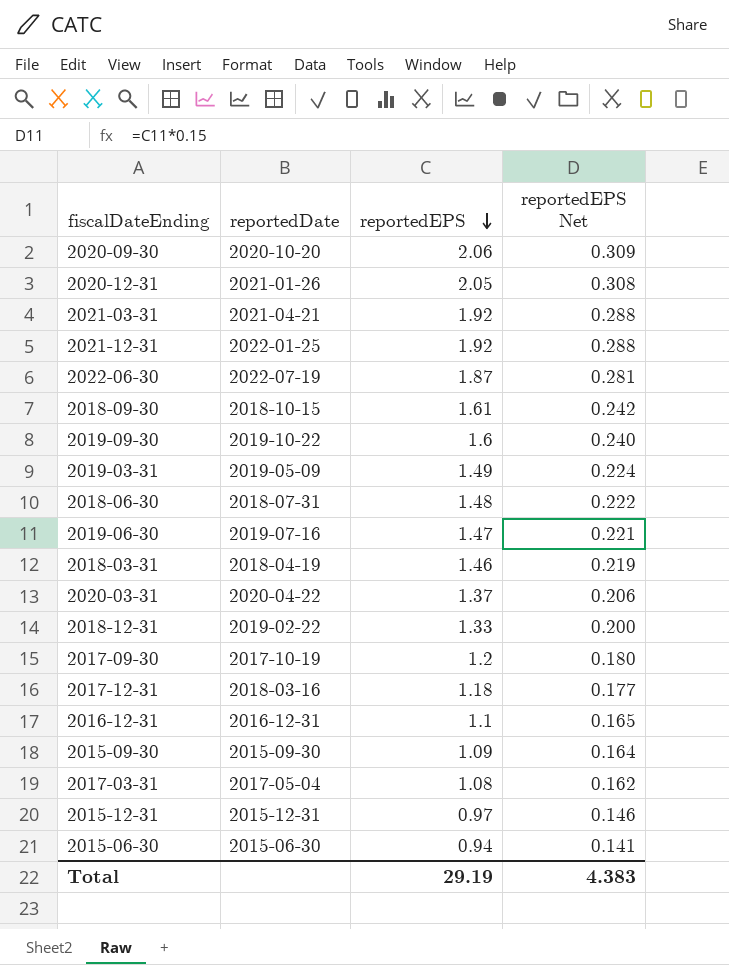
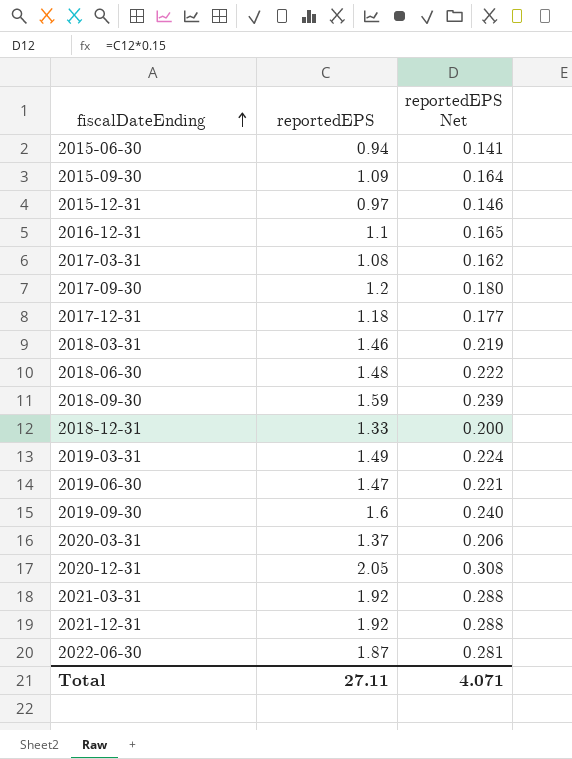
row order: reportedEPS descending -> fiscalDateEnding ascending
column reportedDate | position: 2 -> none
row 2020-09-30: 2020-10-20 | 2.06 | 0.309 -> none
2018-09-30 | reportedEPS: 1.61 -> 1.59
2018-09-30 | reportedEPS Net: 0.242 -> 0.239
Total | reportedEPS: 29.19 -> 27.11
Total | reportedEPS Net: 4.383 -> 4.071

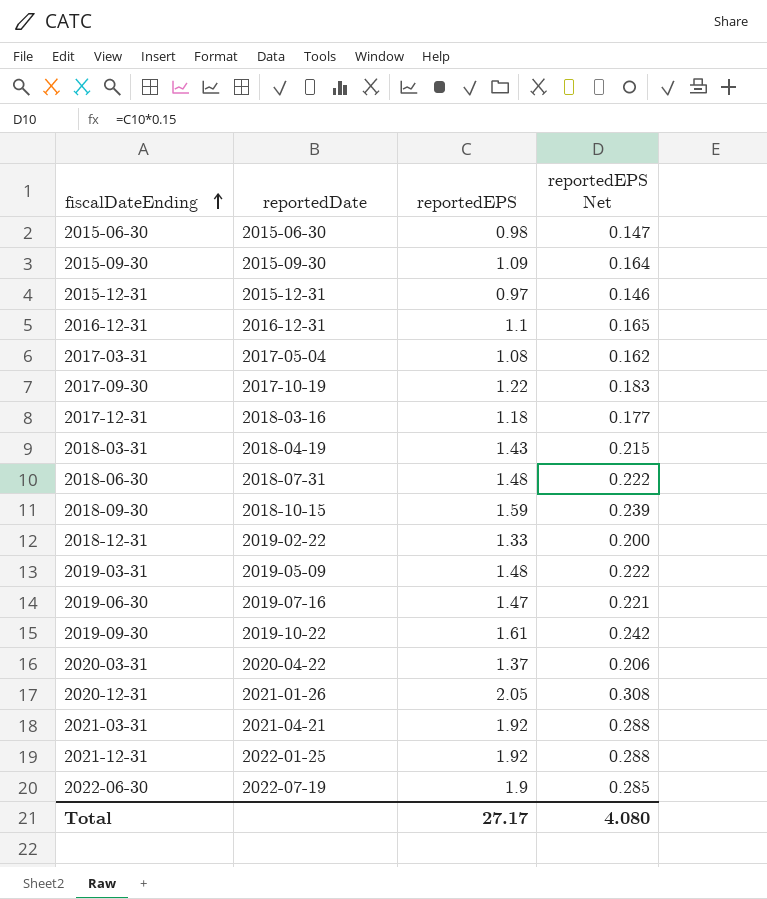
column reportedDate | position: none -> 2
2015-06-30 | reportedEPS: 0.94 -> 0.98
2015-06-30 | reportedEPS Net: 0.141 -> 0.147
2017-09-30 | reportedEPS: 1.2 -> 1.22
2017-09-30 | reportedEPS Net: 0.180 -> 0.183
2018-03-31 | reportedEPS: 1.46 -> 1.43
2018-03-31 | reportedEPS Net: 0.219 -> 0.215
2019-03-31 | reportedEPS: 1.49 -> 1.48
2019-03-31 | reportedEPS Net: 0.224 -> 0.222
2019-09-30 | reportedEPS: 1.6 -> 1.61
2019-09-30 | reportedEPS Net: 0.240 -> 0.242
2022-06-30 | reportedEPS: 1.87 -> 1.9
2022-06-30 | reportedEPS Net: 0.281 -> 0.285
Total | reportedEPS: 27.11 -> 27.17
Total | reportedEPS Net: 4.071 -> 4.080

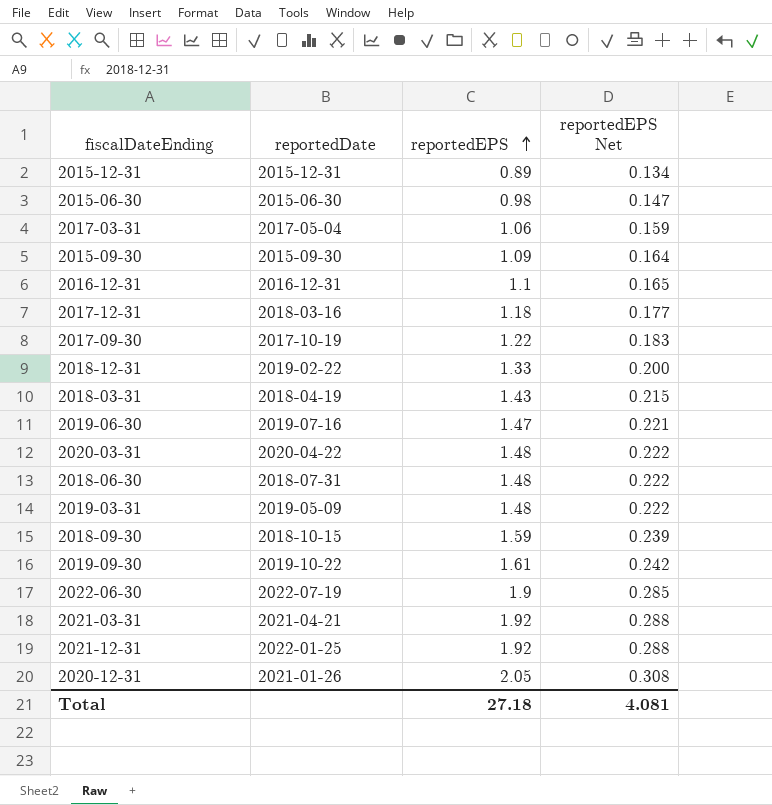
row order: fiscalDateEnding ascending -> reportedEPS ascending
2015-12-31 | reportedEPS: 0.97 -> 0.89
2015-12-31 | reportedEPS Net: 0.146 -> 0.134
2017-03-31 | reportedEPS: 1.08 -> 1.06
2017-03-31 | reportedEPS Net: 0.162 -> 0.159
2020-03-31 | reportedEPS: 1.37 -> 1.48
2020-03-31 | reportedEPS Net: 0.206 -> 0.222
Total | reportedEPS: 27.17 -> 27.18
Total | reportedEPS Net: 4.080 -> 4.081

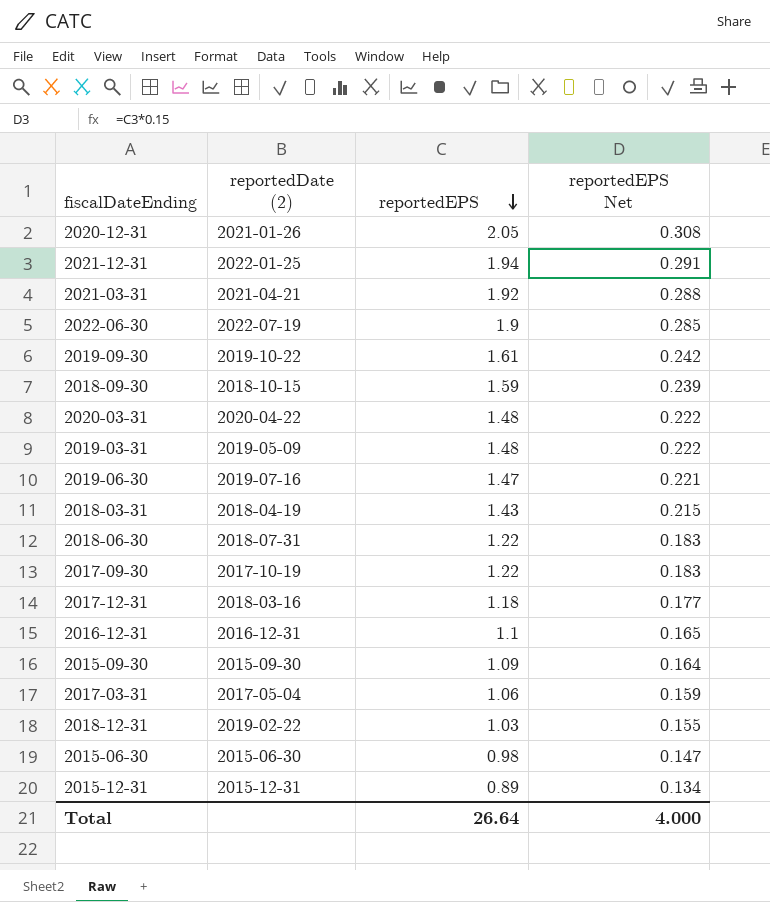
row order: reportedEPS ascending -> reportedEPS descending
column name: reportedDate -> reportedDate (2)
2021-12-31 | reportedEPS: 1.92 -> 1.94
2021-12-31 | reportedEPS Net: 0.288 -> 0.291
2018-06-30 | reportedEPS: 1.48 -> 1.22
2018-06-30 | reportedEPS Net: 0.222 -> 0.183
2018-12-31 | reportedEPS: 1.33 -> 1.03
2018-12-31 | reportedEPS Net: 0.200 -> 0.155
Total | reportedEPS: 27.18 -> 26.64
Total | reportedEPS Net: 4.081 -> 4.000

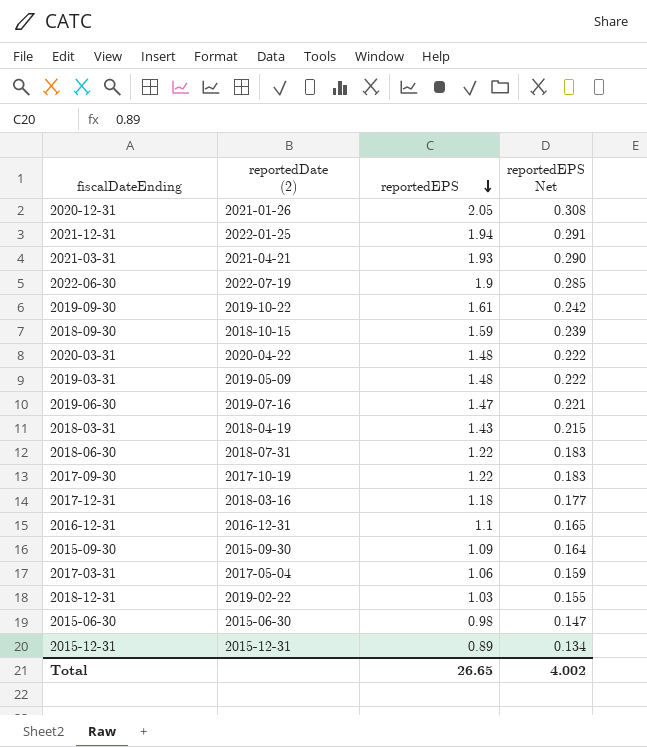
2021-03-31 | reportedEPS: 1.92 -> 1.93
2021-03-31 | reportedEPS Net: 0.288 -> 0.290
Total | reportedEPS: 26.64 -> 26.65
Total | reportedEPS Net: 4.000 -> 4.002

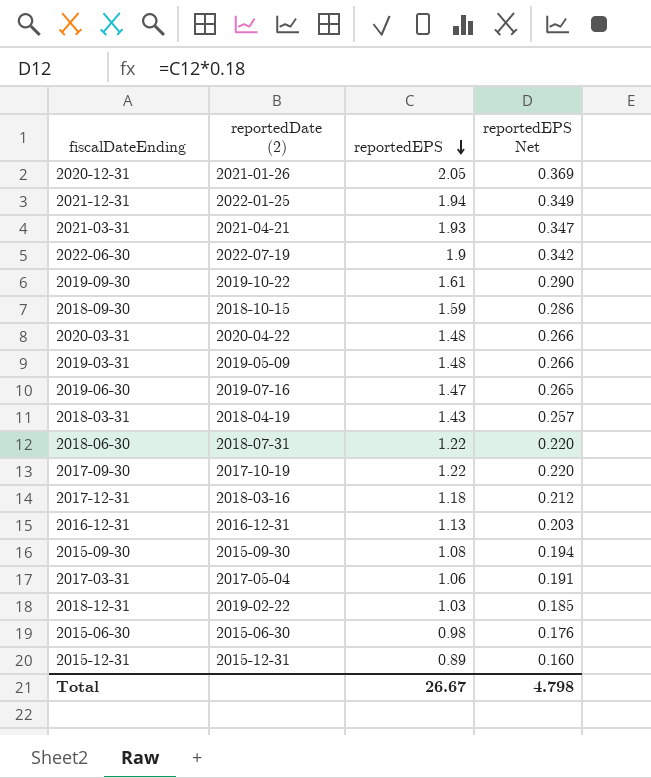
column reportedEPS Net | formula: [reportedEPS] * 0.15 -> [reportedEPS] * 0.18
2016-12-31 | reportedEPS: 1.1 -> 1.13
2015-09-30 | reportedEPS: 1.09 -> 1.08
Total | reportedEPS: 26.65 -> 26.67
Total | reportedEPS Net: 4.002 -> 4.798

